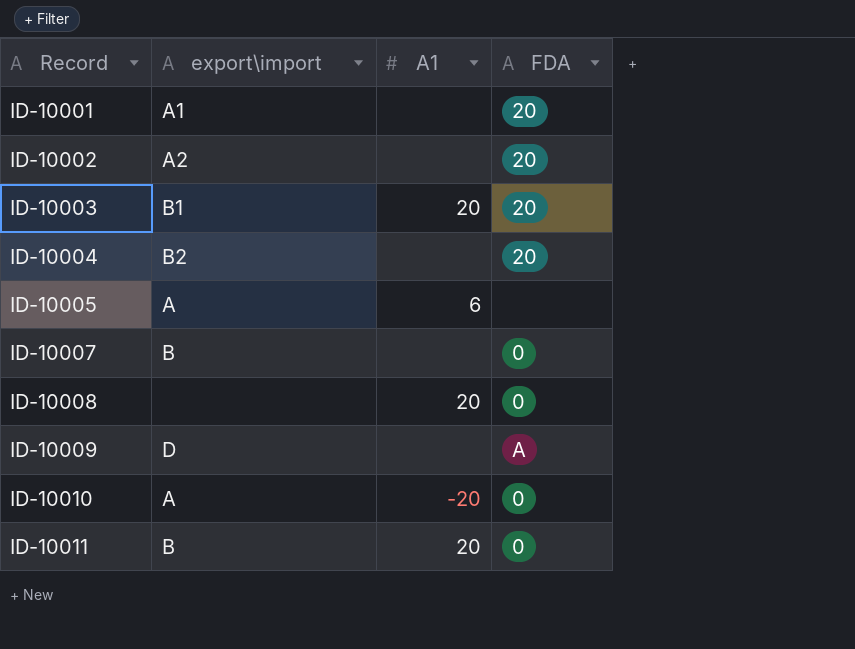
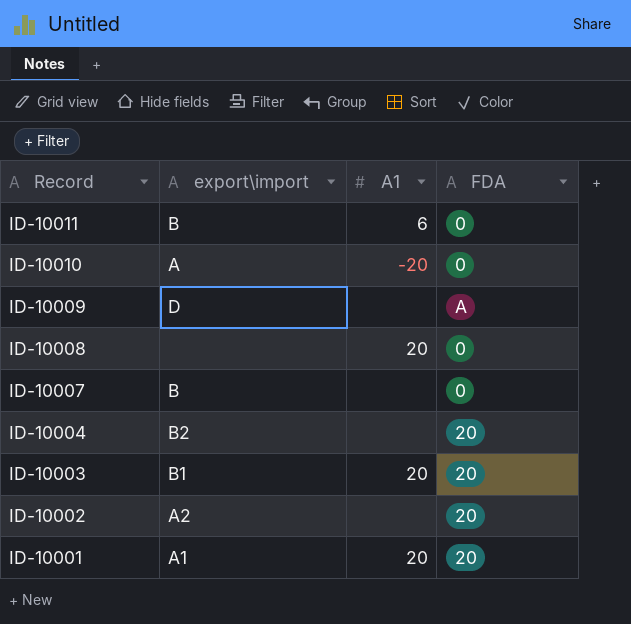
row order: Record ascending -> Record descending
row ID-10005: A | 6 | none -> none
ID-10011 | A1: 20 -> 6
ID-10001 | A1: none -> 20

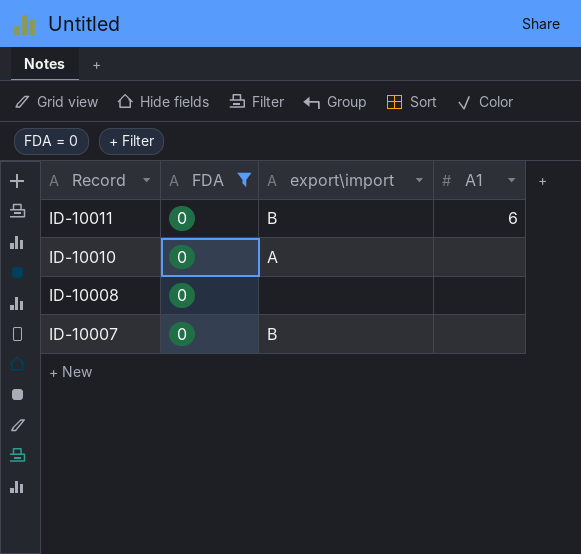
filter: none -> FDA = 0
column FDA | position: 4 -> 2
ID-10010 | A1: -20 -> none
ID-10008 | A1: 20 -> none

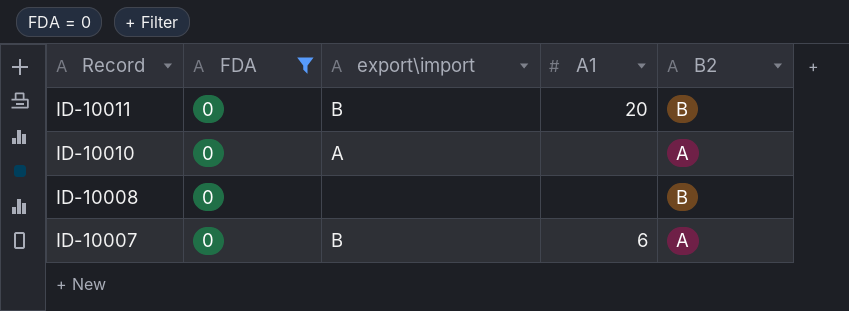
column B2 | position: none -> 5
ID-10011 | A1: 6 -> 20
ID-10007 | A1: none -> 6

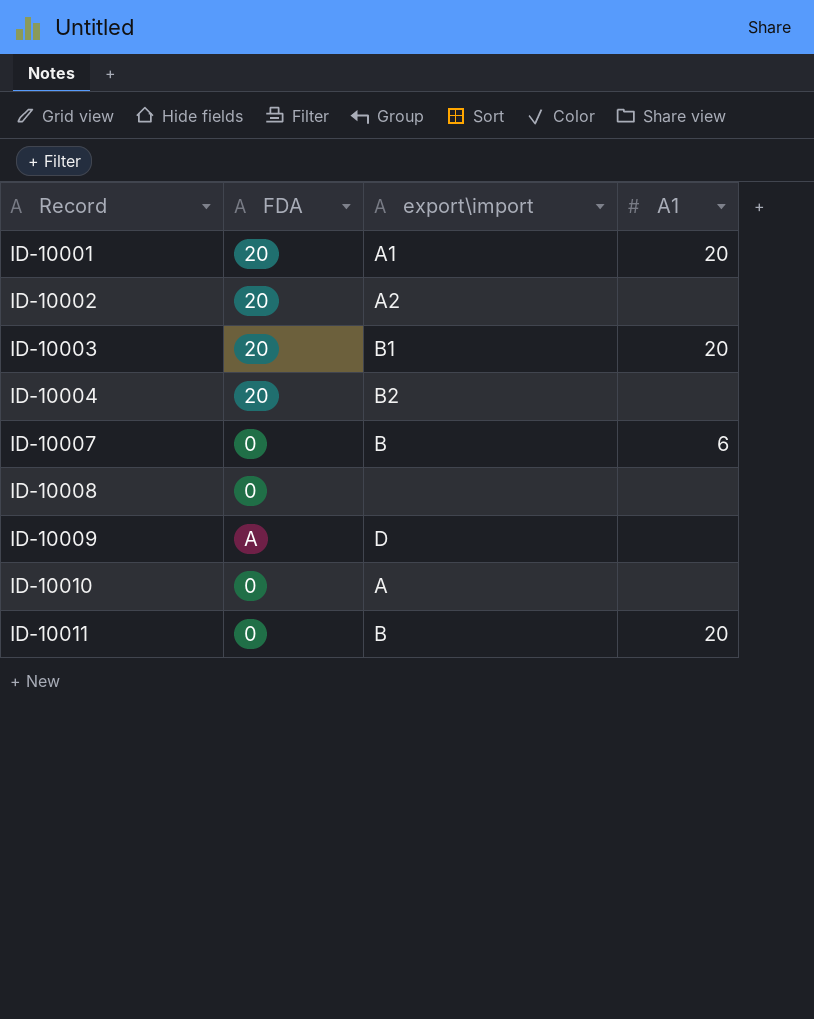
filter: FDA = 0 -> none
row order: Record descending -> Record ascending
column B2 | position: 5 -> none

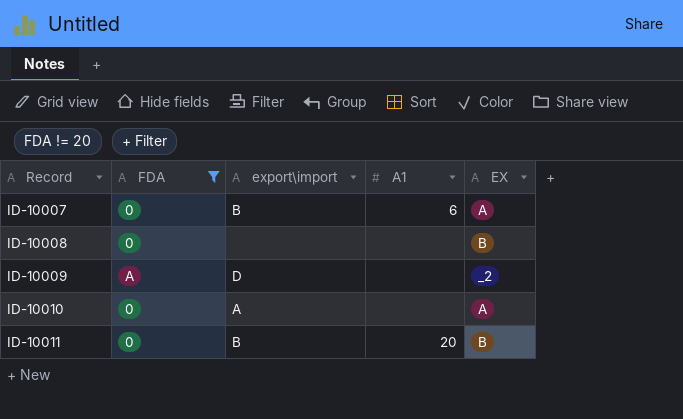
filter: none -> FDA != 20
column EX | position: none -> 5

